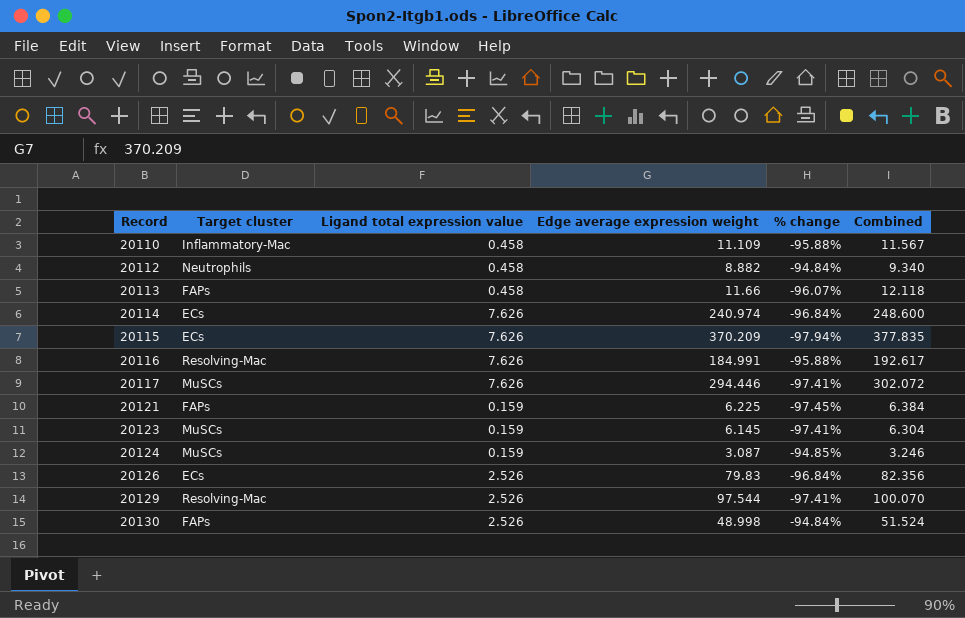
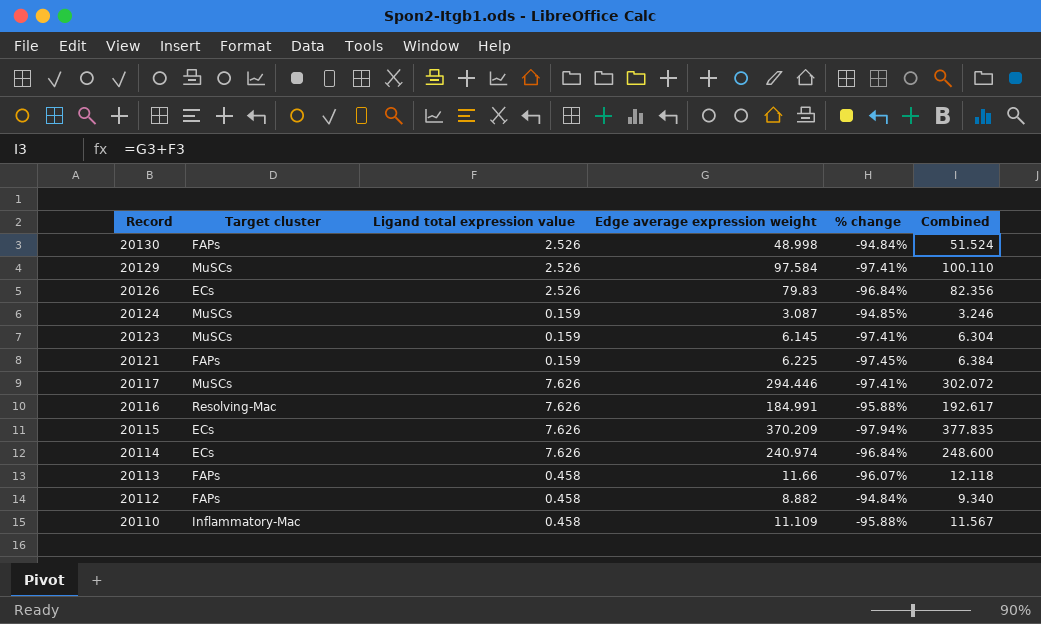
row order: Record ascending -> Record descending
20129 | Target cluster: Resolving-Mac -> MuSCs
20129 | Edge average expression weight: 97.544 -> 97.584
20129 | Combined: 100.070 -> 100.110
20112 | Target cluster: Neutrophils -> FAPs

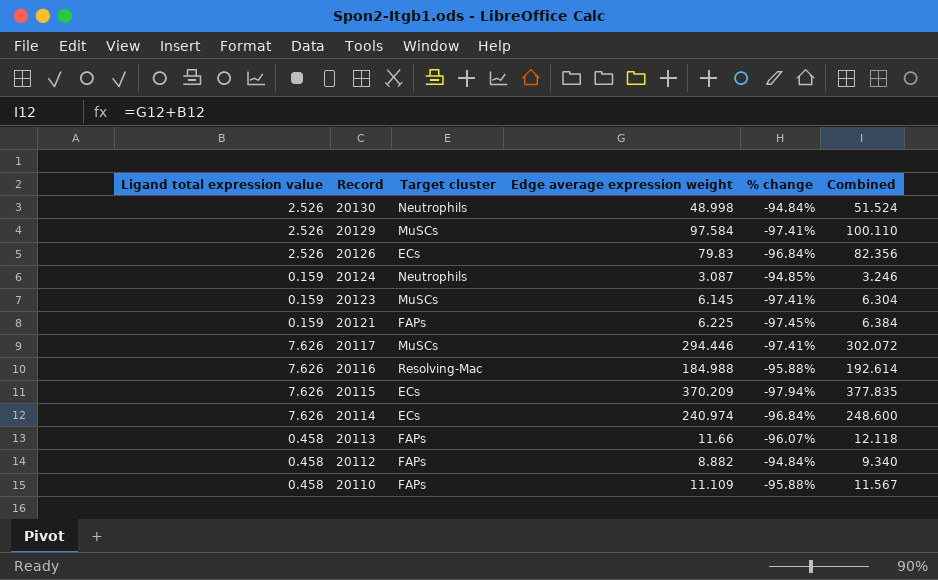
column Ligand total expression value | position: 3 -> 1
20130 | Target cluster: FAPs -> Neutrophils
20124 | Target cluster: MuSCs -> Neutrophils
20116 | Edge average expression weight: 184.991 -> 184.988
20116 | Combined: 192.617 -> 192.614
20110 | Target cluster: Inflammatory-Mac -> FAPs

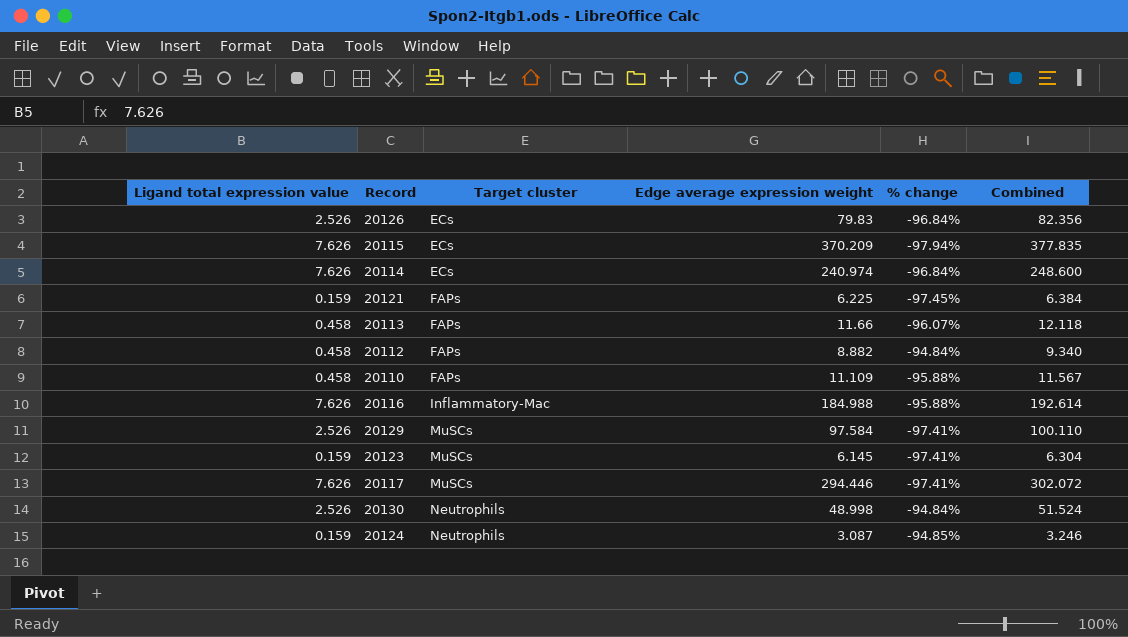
row order: Record descending -> Target cluster ascending
20116 | Target cluster: Resolving-Mac -> Inflammatory-Mac

